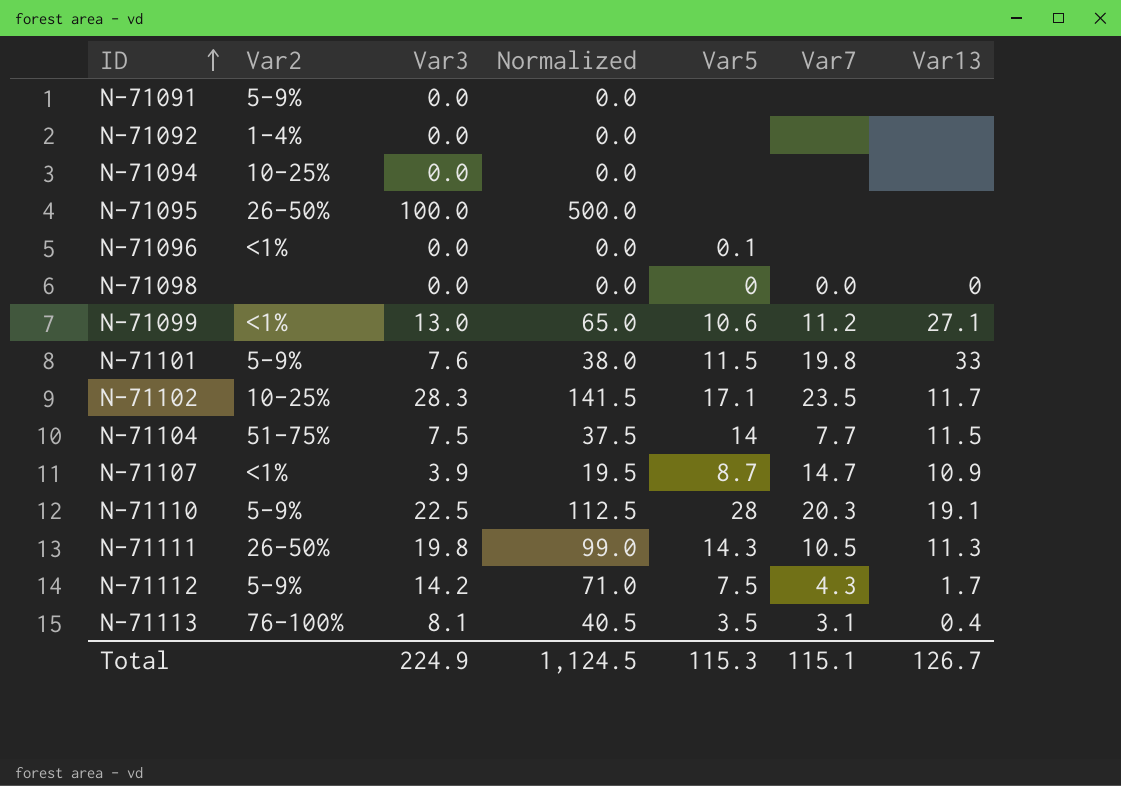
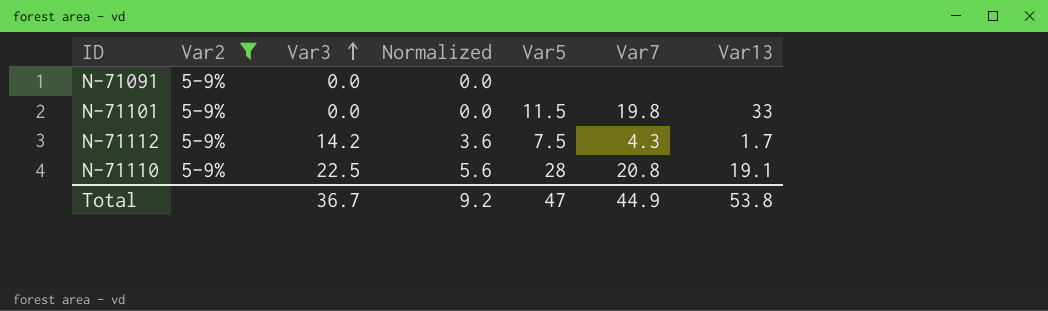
filter: none -> Var2 = 5-9%
row order: ID ascending -> Var3 ascending
column Normalized | formula: [Var3] * 5 -> [Var3] * 0.25
N-71101 | Var3: 7.6 -> 0.0
N-71110 | Var7: 20.3 -> 20.8
Total | Var3: 224.9 -> 36.7
Total | Normalized: 1,124.5 -> 9.2
Total | Var5: 115.3 -> 47
Total | Var7: 115.1 -> 44.9
Total | Var13: 126.7 -> 53.8

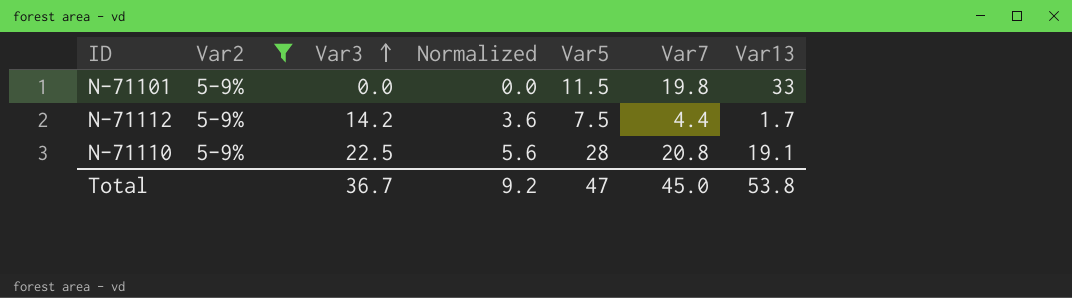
row N-71091: 5-9% | 0.0 | 0.0 | none | none | none -> none
N-71112 | Var7: 4.3 -> 4.4
Total | Var7: 44.9 -> 45.0

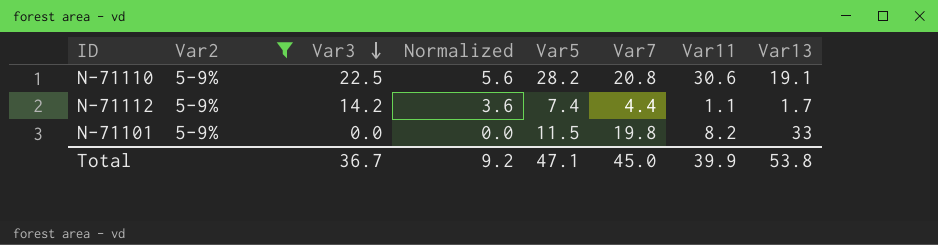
row order: Var3 ascending -> Var3 descending
column Var11 | position: none -> 7
N-71110 | Var5: 28 -> 28.2
N-71112 | Var5: 7.5 -> 7.4
Total | Var5: 47 -> 47.1

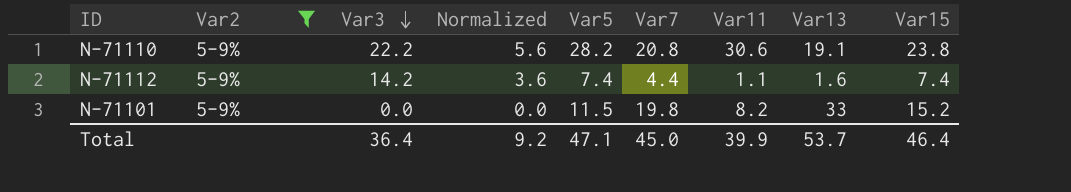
column Var15 | position: none -> 9
N-71110 | Var3: 22.5 -> 22.2
N-71112 | Var13: 1.7 -> 1.6
Total | Var3: 36.7 -> 36.4
Total | Var13: 53.8 -> 53.7

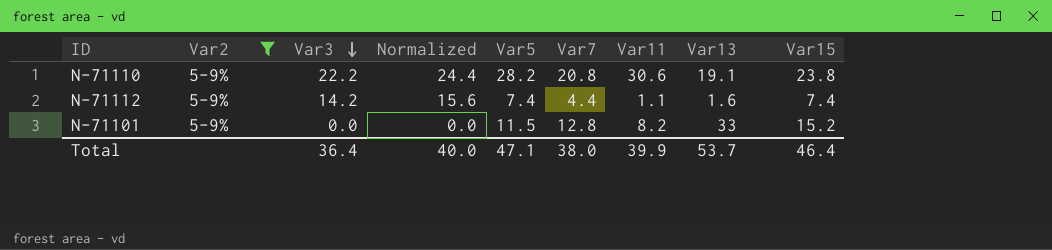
column Normalized | formula: [Var3] * 0.25 -> [Var3] * 1.1
N-71101 | Var7: 19.8 -> 12.8
Total | Normalized: 9.2 -> 40.0
Total | Var7: 45.0 -> 38.0

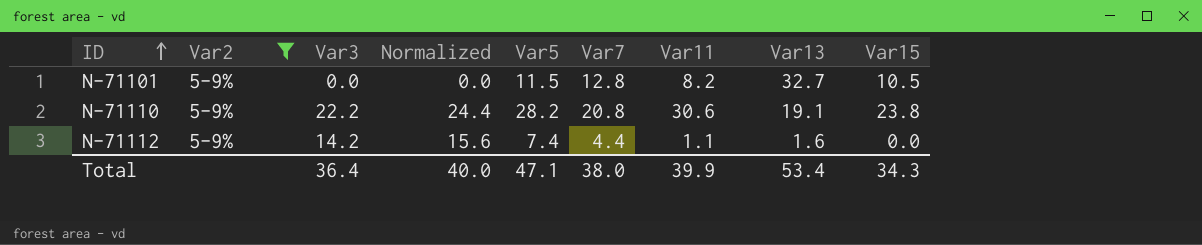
row order: Var3 descending -> ID ascending
N-71101 | Var13: 33 -> 32.7
N-71101 | Var15: 15.2 -> 10.5
N-71112 | Var15: 7.4 -> 0.0
Total | Var13: 53.7 -> 53.4
Total | Var15: 46.4 -> 34.3

